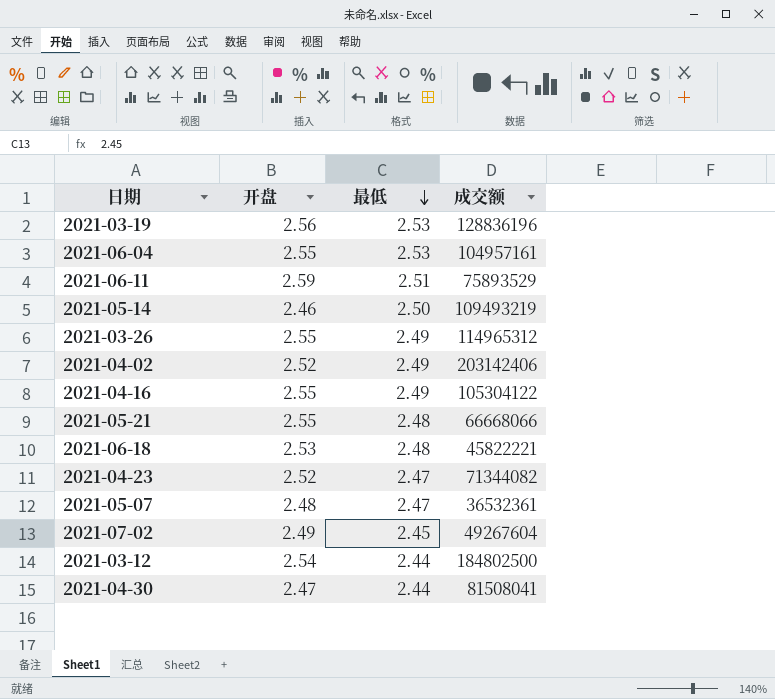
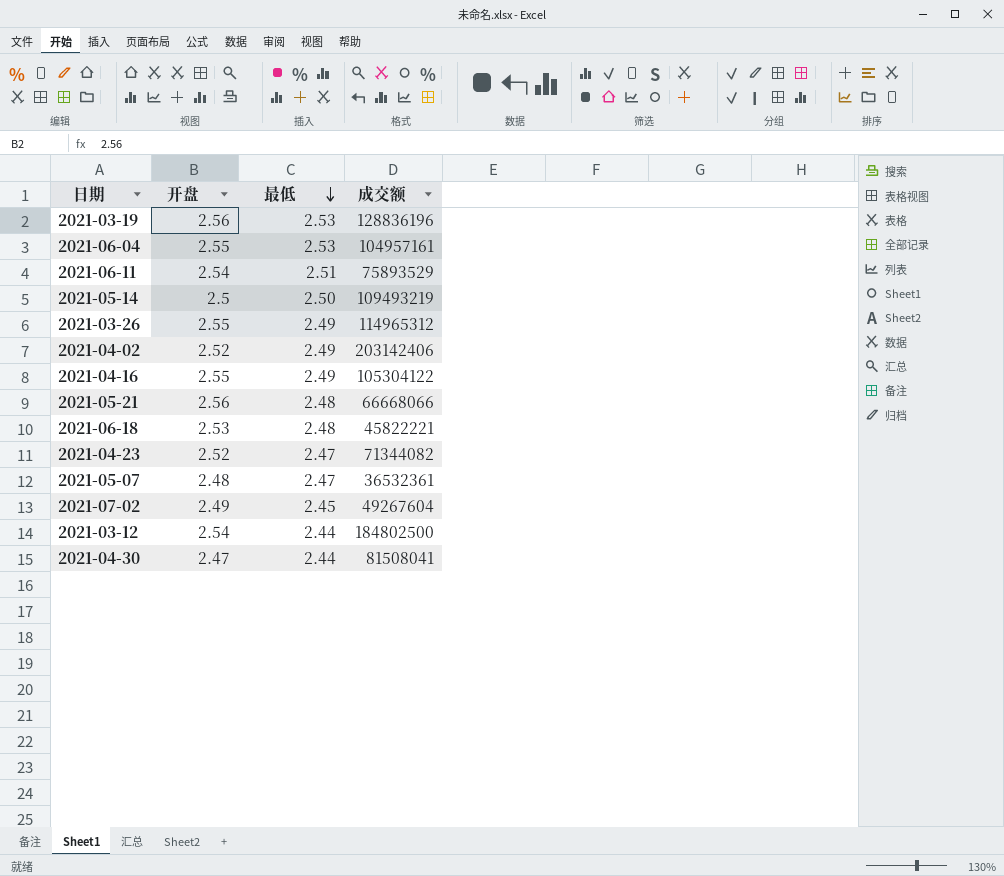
2021-06-11 | 开盘: 2.59 -> 2.54
2021-05-14 | 开盘: 2.46 -> 2.5
2021-05-21 | 开盘: 2.55 -> 2.56

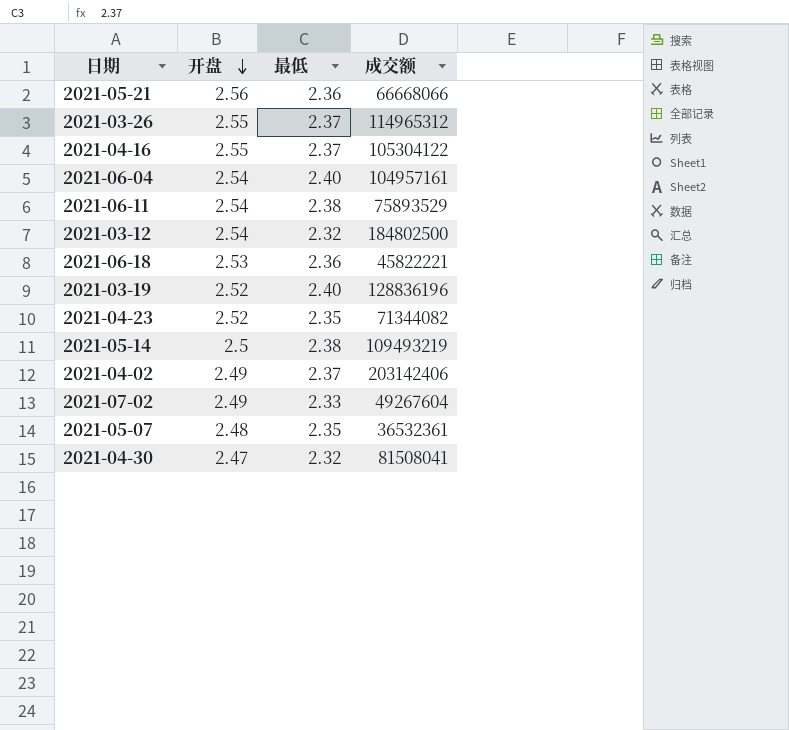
row order: 最低 descending -> 开盘 descending
2021-05-21 | 最低: 2.48 -> 2.36
2021-03-26 | 最低: 2.49 -> 2.37
2021-04-16 | 最低: 2.49 -> 2.37
2021-06-04 | 开盘: 2.55 -> 2.54
2021-06-04 | 最低: 2.53 -> 2.40
2021-06-11 | 最低: 2.51 -> 2.38
2021-03-12 | 最低: 2.44 -> 2.32
2021-06-18 | 最低: 2.48 -> 2.36
2021-03-19 | 开盘: 2.56 -> 2.52
2021-03-19 | 最低: 2.53 -> 2.40
2021-04-23 | 最低: 2.47 -> 2.35
2021-05-14 | 最低: 2.50 -> 2.38
2021-04-02 | 开盘: 2.52 -> 2.49
2021-04-02 | 最低: 2.49 -> 2.37
2021-07-02 | 最低: 2.45 -> 2.33
2021-05-07 | 最低: 2.47 -> 2.35
2021-04-30 | 最低: 2.44 -> 2.32

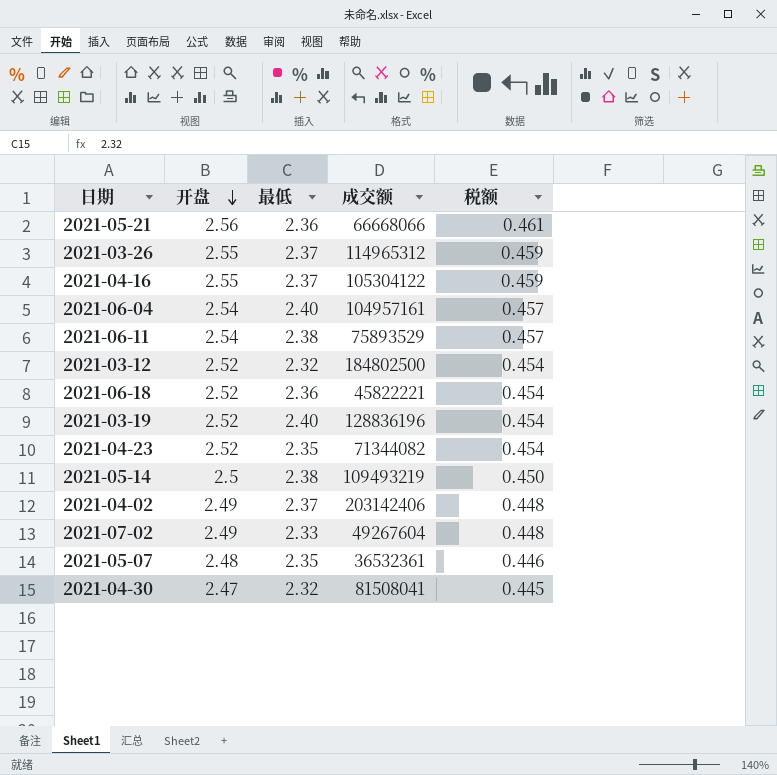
column 税额 | formula: none -> [开盘] * 0.18
2021-03-12 | 开盘: 2.54 -> 2.52
2021-06-18 | 开盘: 2.53 -> 2.52

